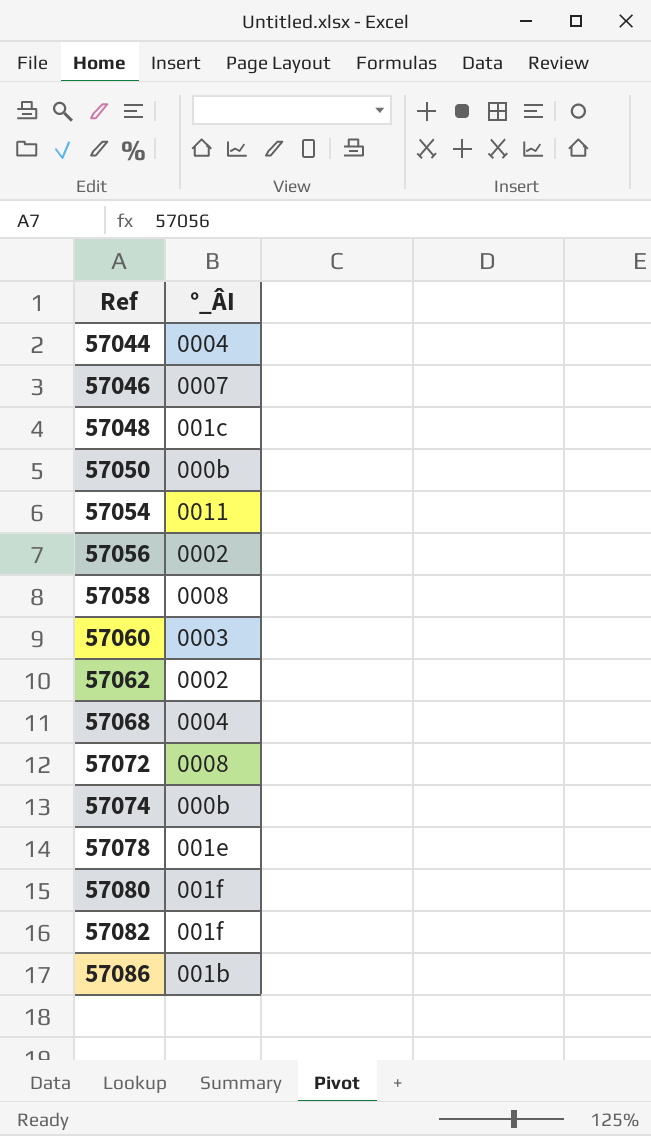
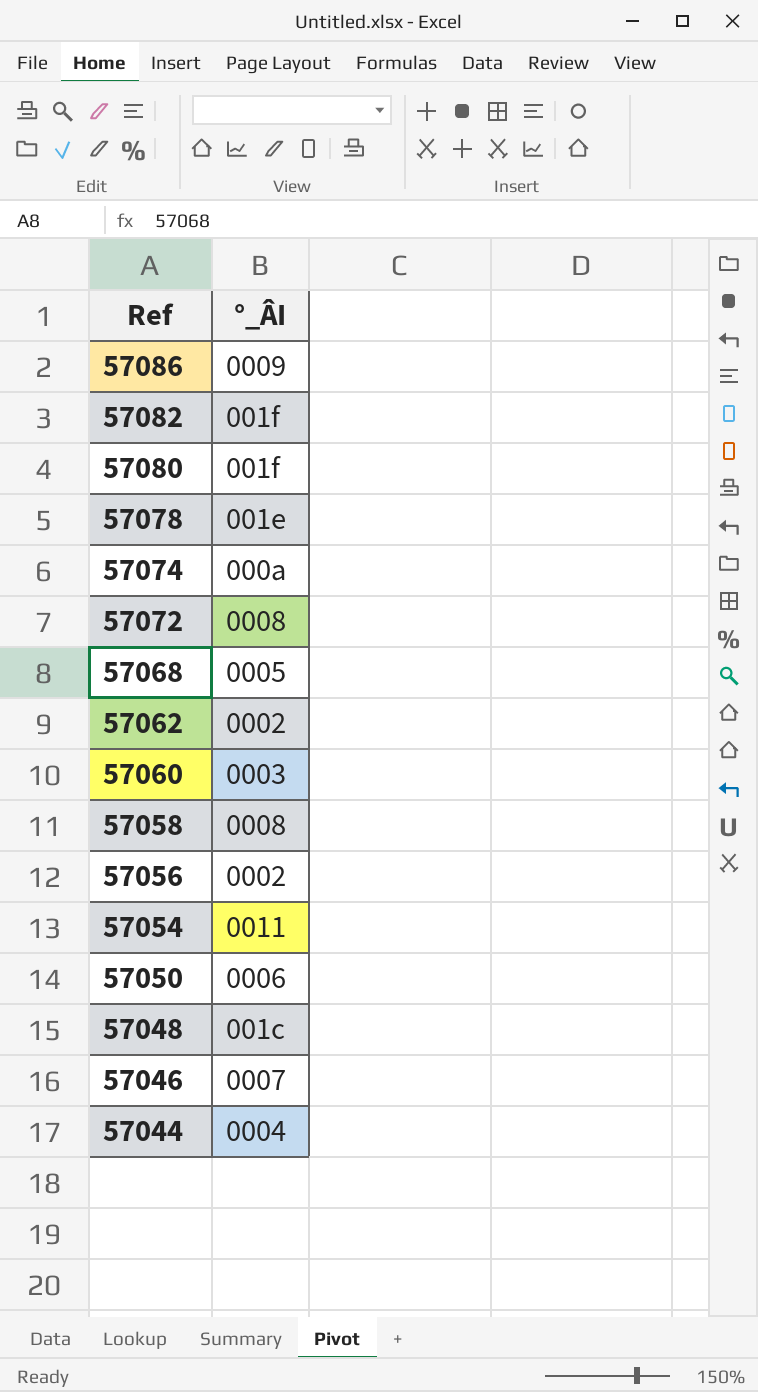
row order: Ref ascending -> Ref descending
57086 | °_ÂI: 001b -> 0009
57074 | °_ÂI: 000b -> 000a
57068 | °_ÂI: 0004 -> 0005
57050 | °_ÂI: 000b -> 0006

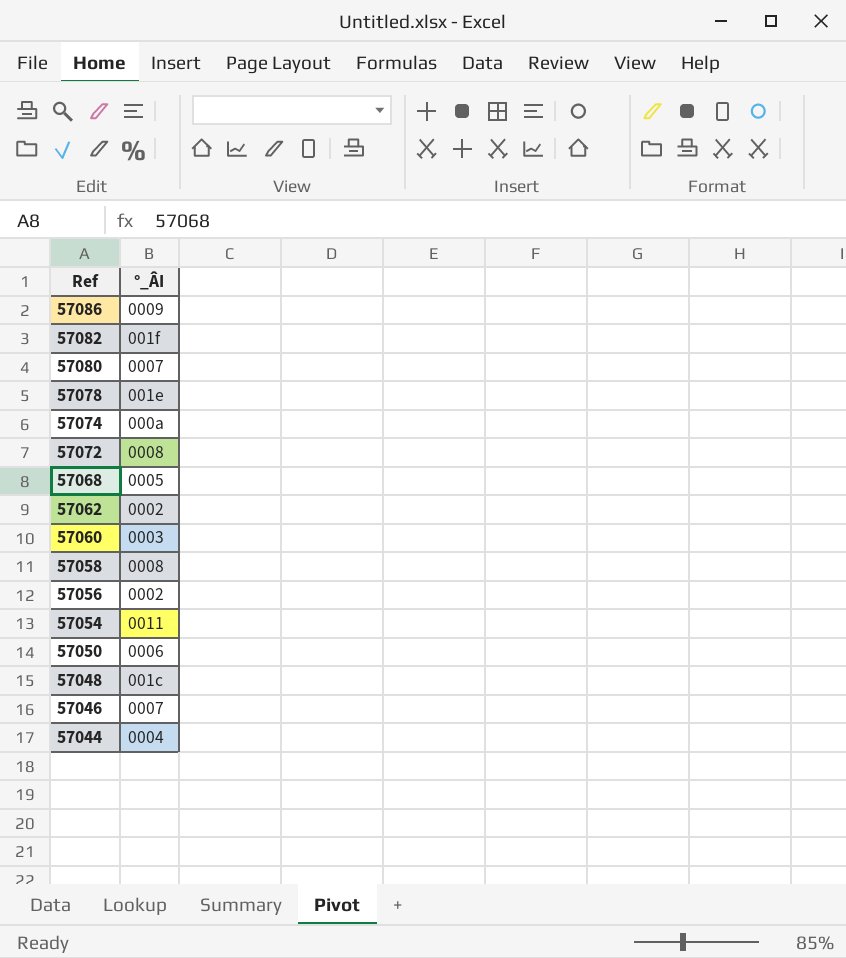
57080 | °_ÂI: 001f -> 0007

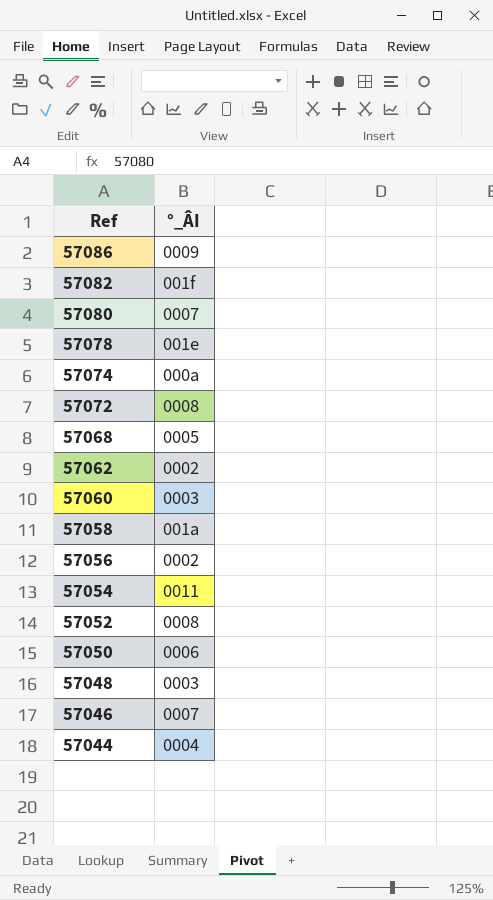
57058 | °_ÂI: 0008 -> 001a
row 57052: none -> 0008
57048 | °_ÂI: 001c -> 0003

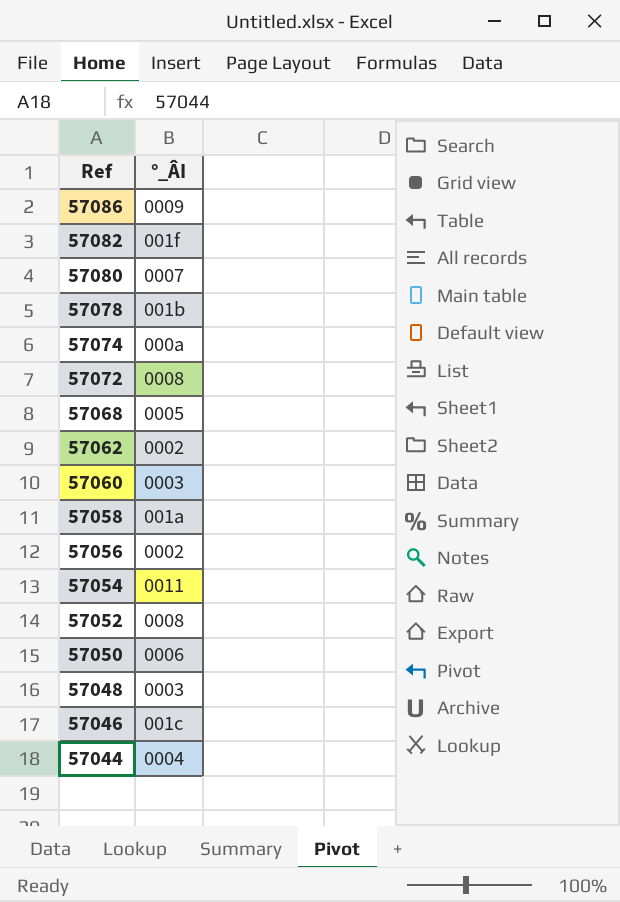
57078 | °_ÂI: 001e -> 001b
57046 | °_ÂI: 0007 -> 001c

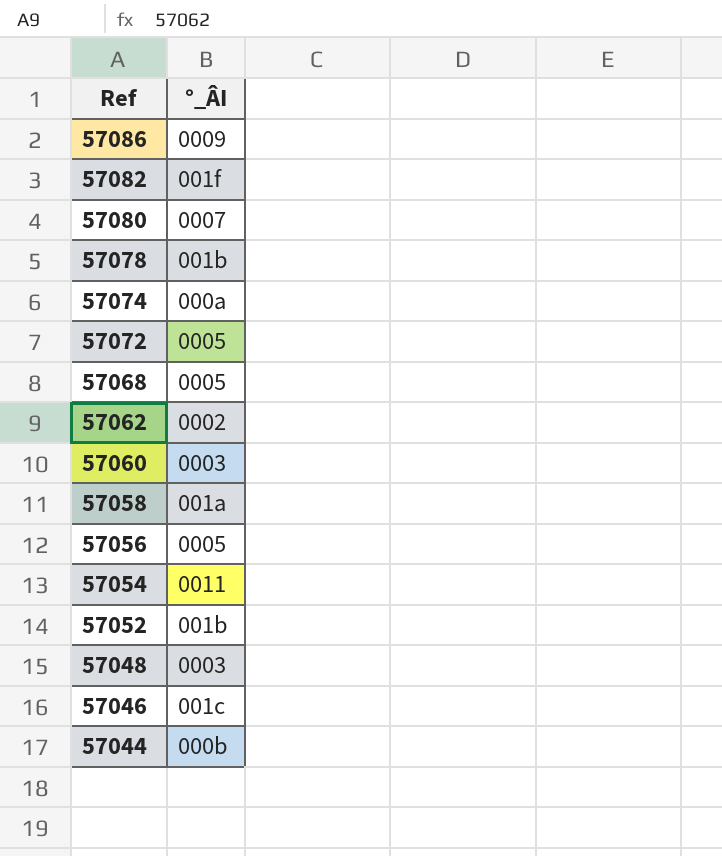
row 57050: 0006 -> none
57072 | °_ÂI: 0008 -> 0005
57056 | °_ÂI: 0002 -> 0005
57052 | °_ÂI: 0008 -> 001b
57044 | °_ÂI: 0004 -> 000b

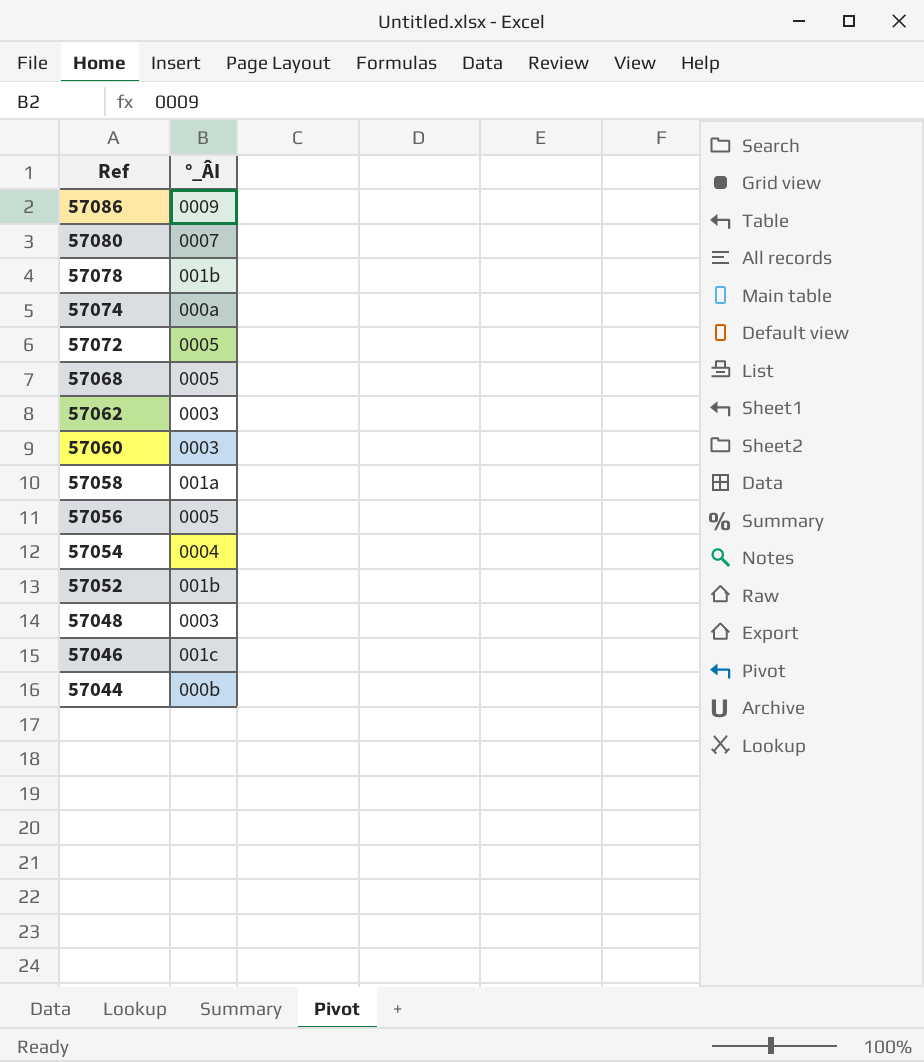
row 57082: 001f -> none
57062 | °_ÂI: 0002 -> 0003
57054 | °_ÂI: 0011 -> 0004

